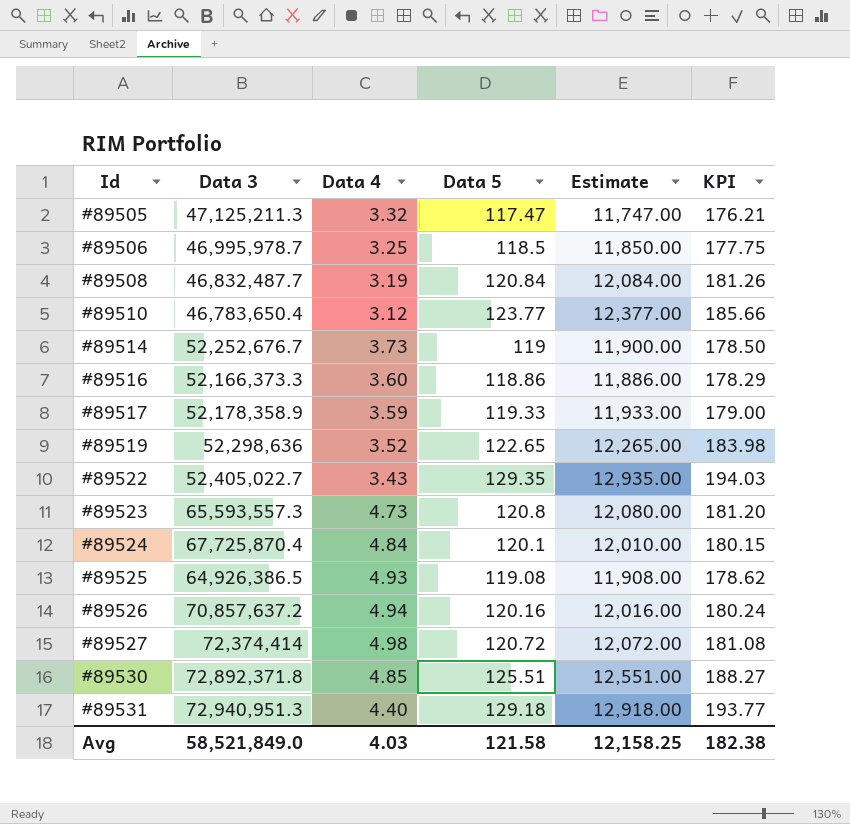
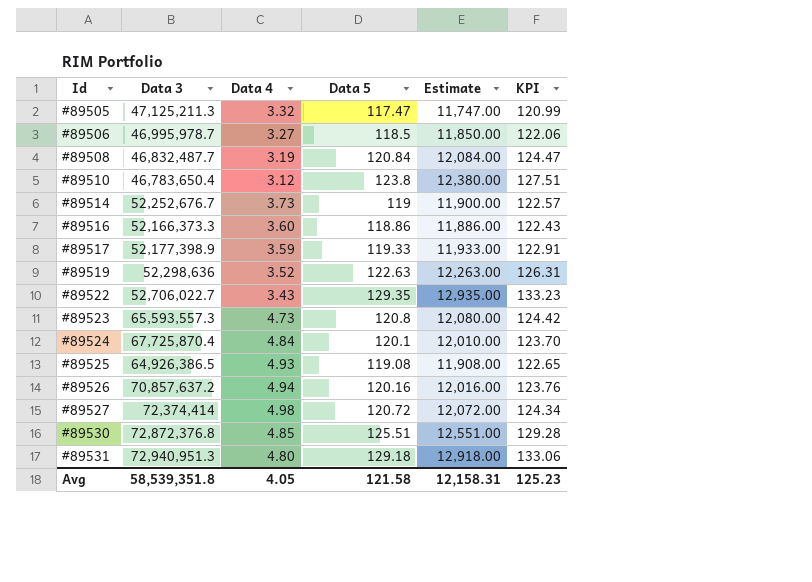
column KPI | formula: [Data 5] * 1.5 -> [Data 5] * 1.03
#89506 | Data 4: 3.25 -> 3.27
#89510 | Data 5: 123.77 -> 123.8
#89510 | Estimate: 12,377.00 -> 12,380.00
#89517 | Data 3: 52,178,358.9 -> 52,177,398.9
#89519 | Data 5: 122.65 -> 122.63
#89519 | Estimate: 12,265.00 -> 12,263.00
#89522 | Data 3: 52,405,022.7 -> 52,706,022.7
#89530 | Data 3: 72,892,371.8 -> 72,872,376.8
#89531 | Data 4: 4.40 -> 4.80
Avg | Data 3: 58,521,849.0 -> 58,539,351.8
Avg | Data 4: 4.03 -> 4.05
Avg | Estimate: 12,158.25 -> 12,158.31
Avg | KPI: 182.38 -> 125.23

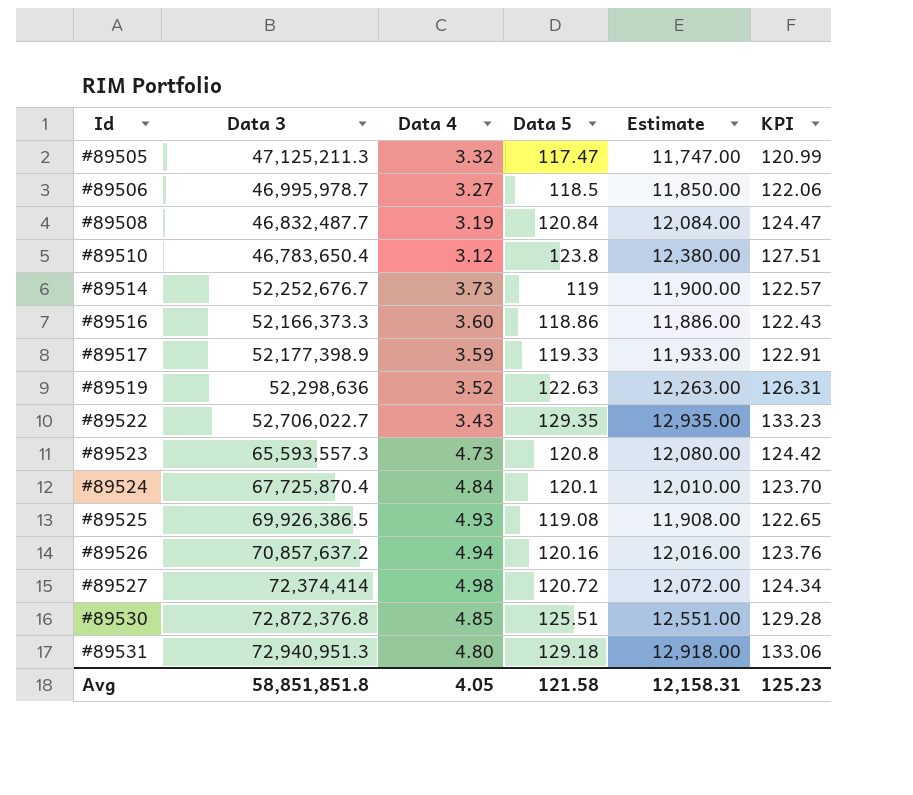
#89525 | Data 3: 64,926,386.5 -> 69,926,386.5
Avg | Data 3: 58,539,351.8 -> 58,851,851.8

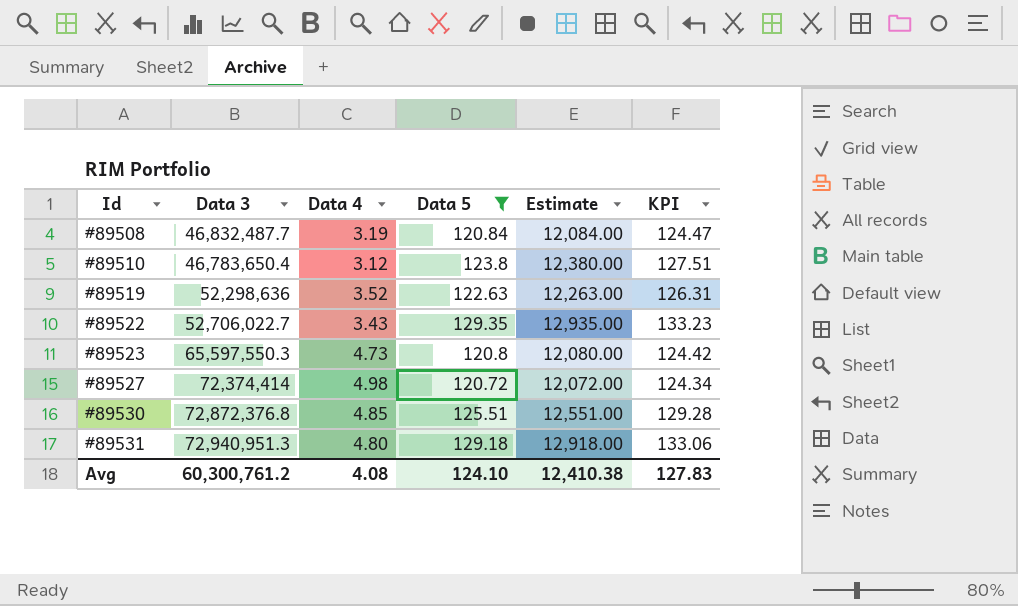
filter: none -> Data 5 >= 120.72
#89523 | Data 3: 65,593,557.3 -> 65,597,550.3
Avg | Data 3: 58,851,851.8 -> 60,300,761.2
Avg | Data 4: 4.05 -> 4.08
Avg | Data 5: 121.58 -> 124.10
Avg | Estimate: 12,158.31 -> 12,410.38
Avg | KPI: 125.23 -> 127.83

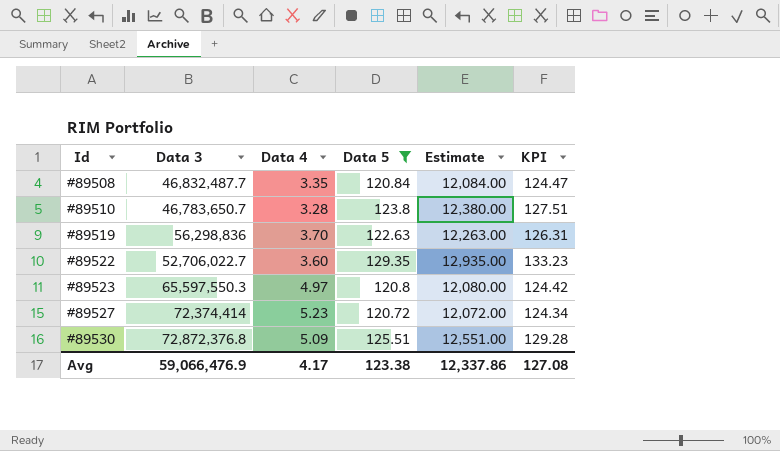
row #89531: 72,940,951.3 | 4.80 | 129.18 | 12,918.00 | 133.06 -> none
#89508 | Data 4: 3.19 -> 3.35
#89510 | Data 3: 46,783,650.4 -> 46,783,650.7
#89510 | Data 4: 3.12 -> 3.28
#89519 | Data 3: 52,298,636 -> 56,298,836
#89519 | Data 4: 3.52 -> 3.70
#89522 | Data 4: 3.43 -> 3.60
#89523 | Data 4: 4.73 -> 4.97
#89527 | Data 4: 4.98 -> 5.23
#89530 | Data 4: 4.85 -> 5.09
Avg | Data 3: 60,300,761.2 -> 59,066,476.9
Avg | Data 4: 4.08 -> 4.17
Avg | Data 5: 124.10 -> 123.38
Avg | Estimate: 12,410.38 -> 12,337.86
Avg | KPI: 127.83 -> 127.08

